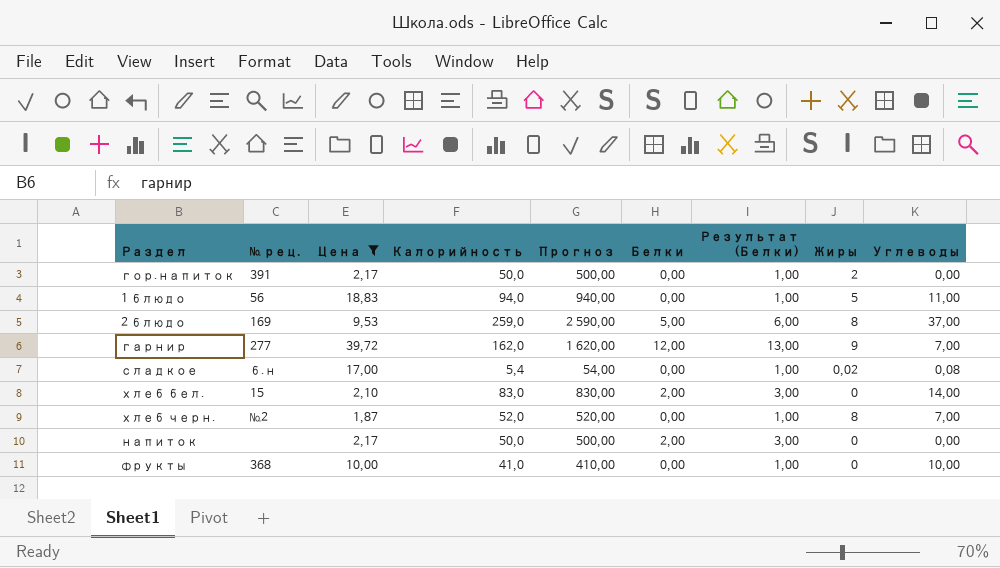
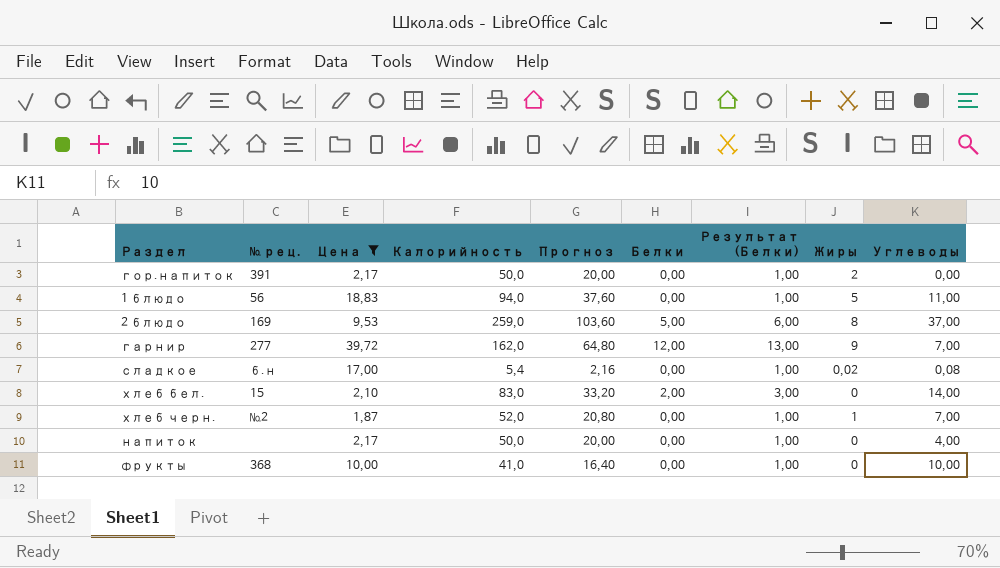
column Прогноз | formula: [Калорийность] * 10 -> [Калорийность] * 0,4
хлеб черн. | Жиры: 8 -> 1
напиток | Белки: 2,00 -> 0,00
напиток | Результат (Белки): 3,00 -> 1,00
напиток | Углеводы: 0,00 -> 4,00

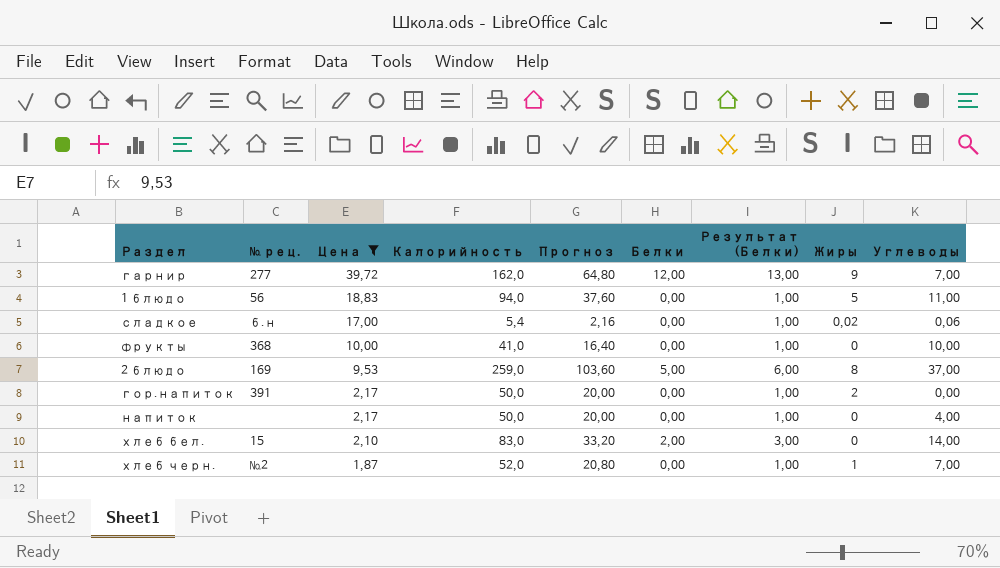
row order: none -> Цена descending
сладкое | Углеводы: 0,08 -> 0,06

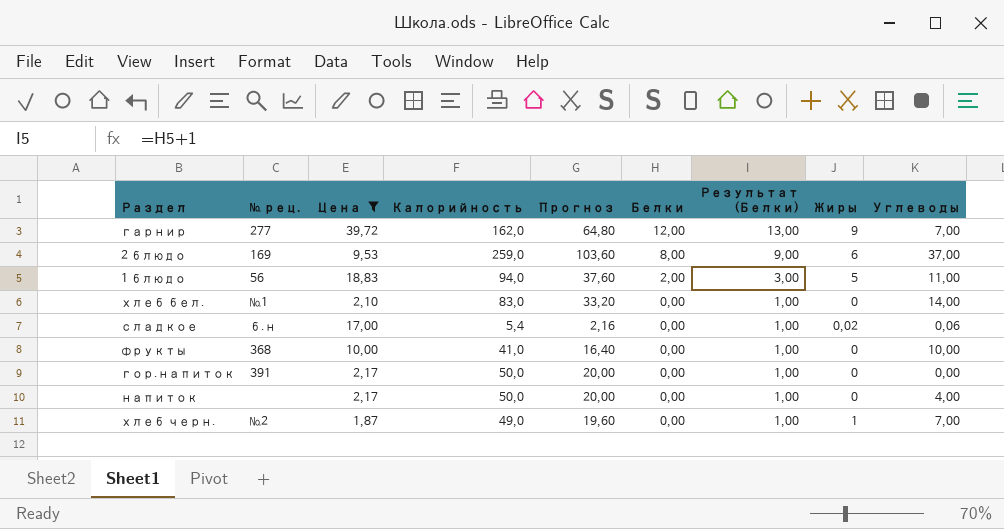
row order: Цена descending -> Белки descending
2 блюдо | Белки: 5,00 -> 8,00
2 блюдо | Результат (Белки): 6,00 -> 9,00
2 блюдо | Жиры: 8 -> 6
1 блюдо | Белки: 0,00 -> 2,00
1 блюдо | Результат (Белки): 1,00 -> 3,00
хлеб бел. | № рец.: 15 -> №1
хлеб бел. | Белки: 2,00 -> 0,00
хлеб бел. | Результат (Белки): 3,00 -> 1,00
гор.напиток | Жиры: 2 -> 0
хлеб черн. | Калорийность: 52,0 -> 49,0
хлеб черн. | Прогноз: 20,80 -> 19,60

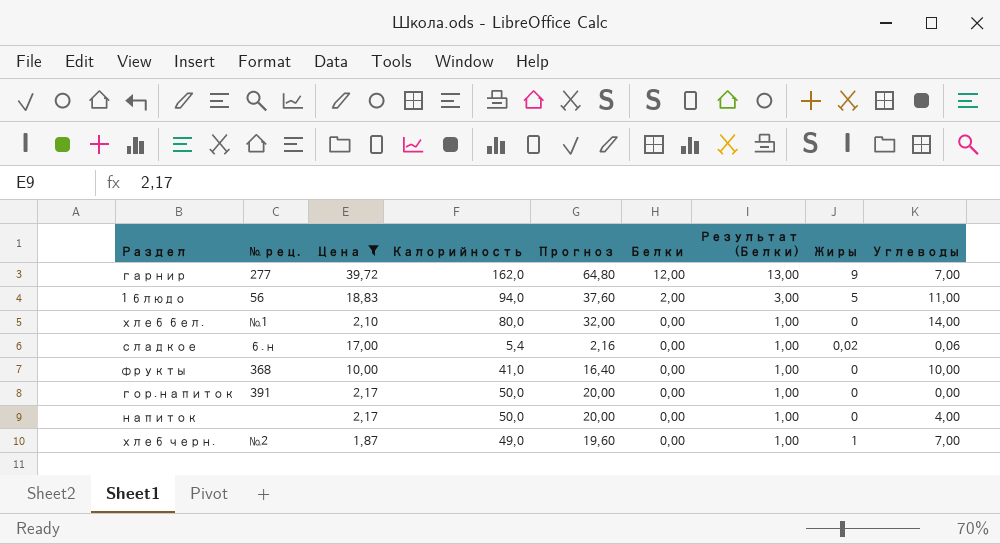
row 2 блюдо: 169 | 9,53 | 259,0 | 103,60 | 8,00 | 9,00 | 6 | 37,00 -> none
хлеб бел. | Калорийность: 83,0 -> 80,0
хлеб бел. | Прогноз: 33,20 -> 32,00

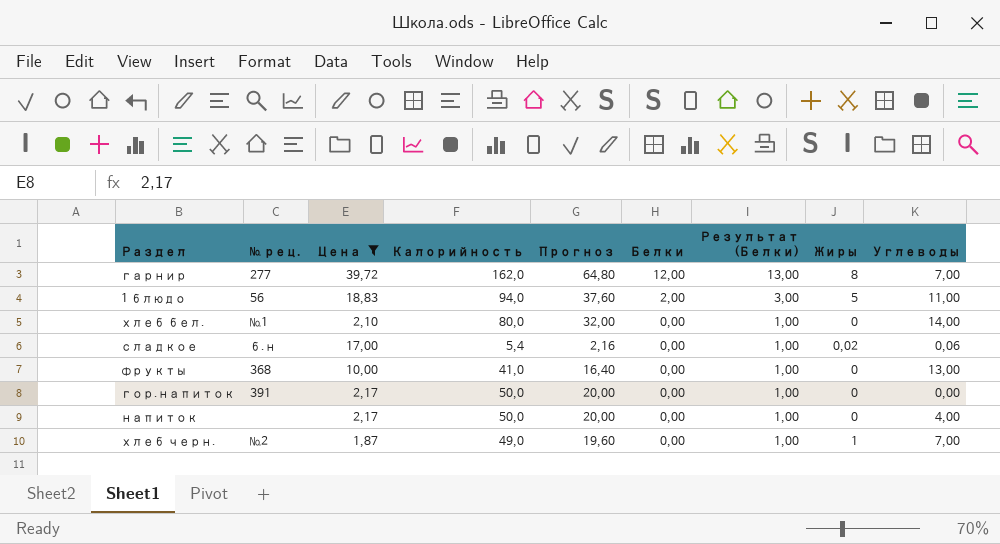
гарнир | Жиры: 9 -> 8
фрукты | Углеводы: 10,00 -> 13,00

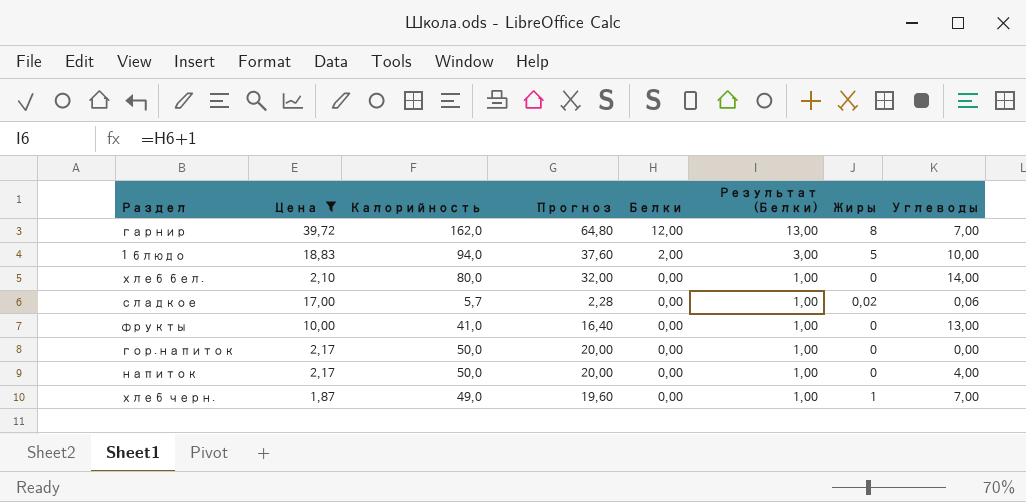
column № рец. | position: 2 -> none
1 блюдо | Углеводы: 11,00 -> 10,00
сладкое | Калорийность: 5,4 -> 5,7
сладкое | Прогноз: 2,16 -> 2,28

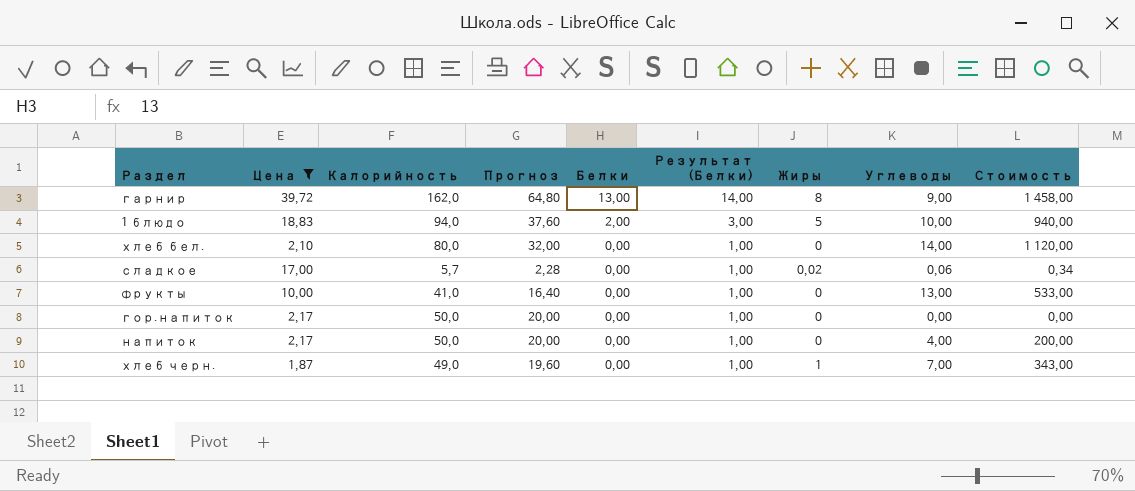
column Стоимость | formula: none -> [Калорийность] * [Углеводы]
гарнир | Белки: 12,00 -> 13,00
гарнир | Результат (Белки): 13,00 -> 14,00
гарнир | Углеводы: 7,00 -> 9,00

